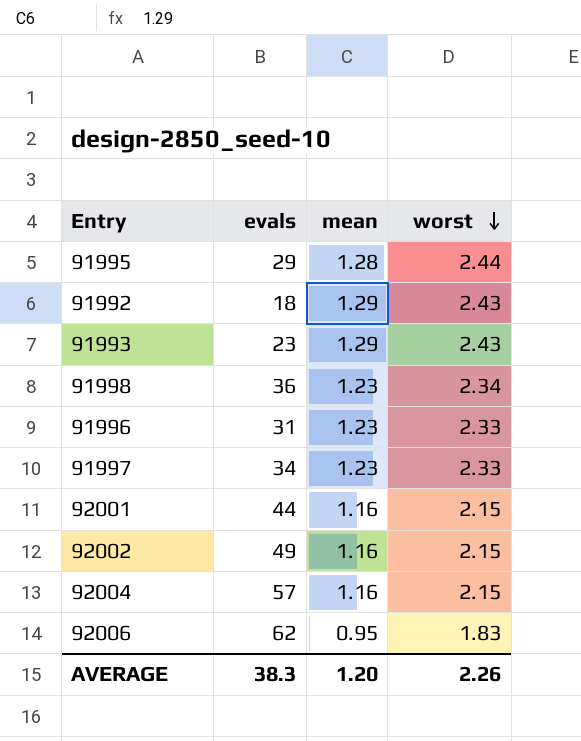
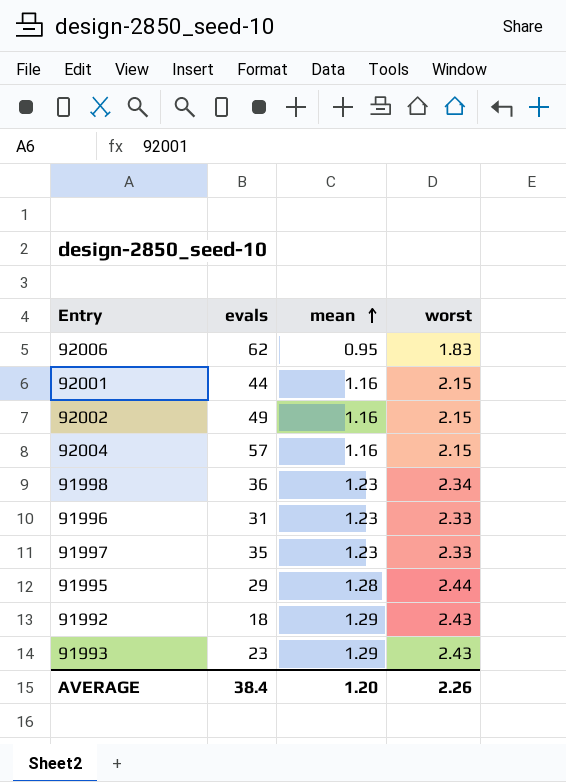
row order: worst descending -> mean ascending
91997 | evals: 34 -> 35
AVERAGE | evals: 38.3 -> 38.4

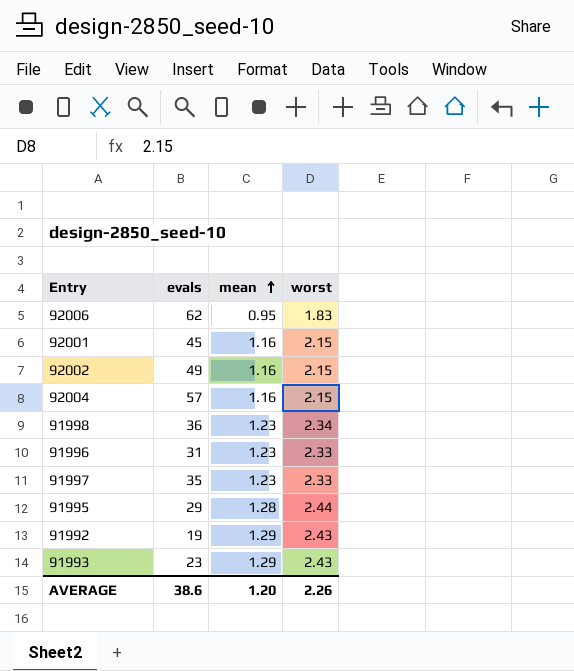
92001 | evals: 44 -> 45
91992 | evals: 18 -> 19
AVERAGE | evals: 38.4 -> 38.6

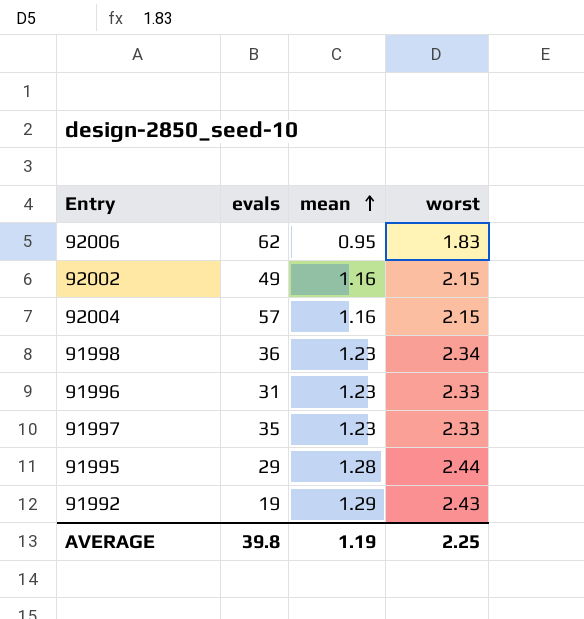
row 92001: 45 | 1.16 | 2.15 -> none
row 91993: 23 | 1.29 | 2.43 -> none
AVERAGE | evals: 38.6 -> 39.8
AVERAGE | mean: 1.20 -> 1.19
AVERAGE | worst: 2.26 -> 2.25

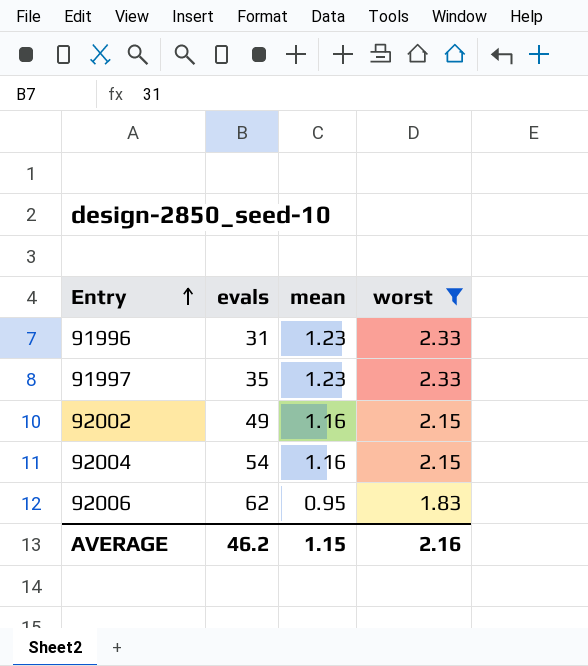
filter: none -> worst <= 2.33
row order: mean ascending -> Entry ascending
92004 | evals: 57 -> 54
AVERAGE | evals: 39.8 -> 46.2
AVERAGE | mean: 1.19 -> 1.15
AVERAGE | worst: 2.25 -> 2.16

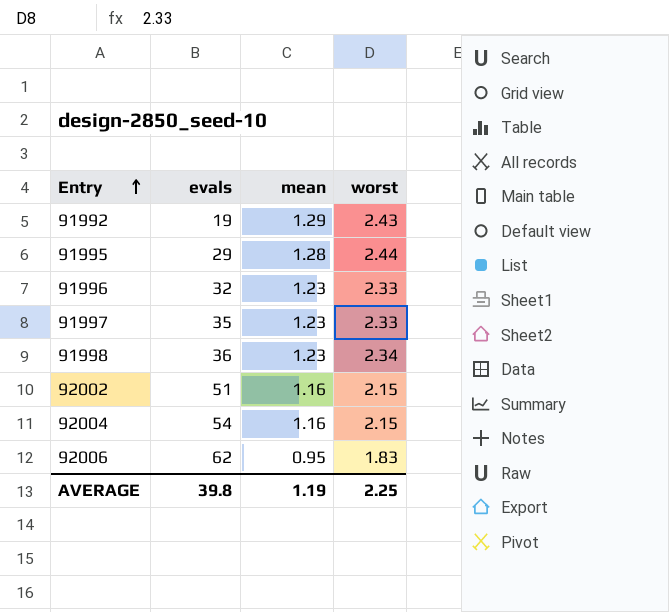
filter: worst <= 2.33 -> none
91996 | evals: 31 -> 32
92002 | evals: 49 -> 51
AVERAGE | evals: 46.2 -> 39.8
AVERAGE | mean: 1.15 -> 1.19
AVERAGE | worst: 2.16 -> 2.25

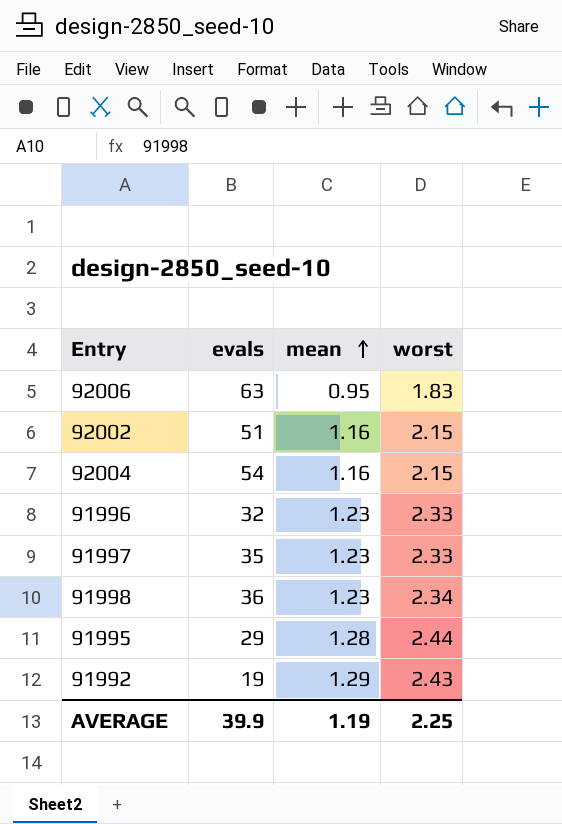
row order: Entry ascending -> mean ascending
92006 | evals: 62 -> 63
AVERAGE | evals: 39.8 -> 39.9

